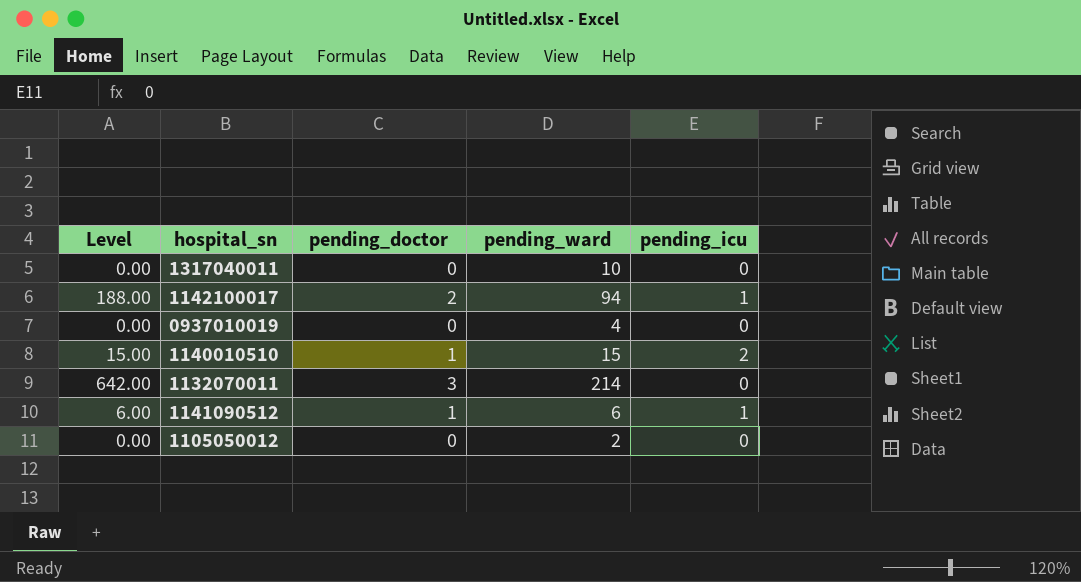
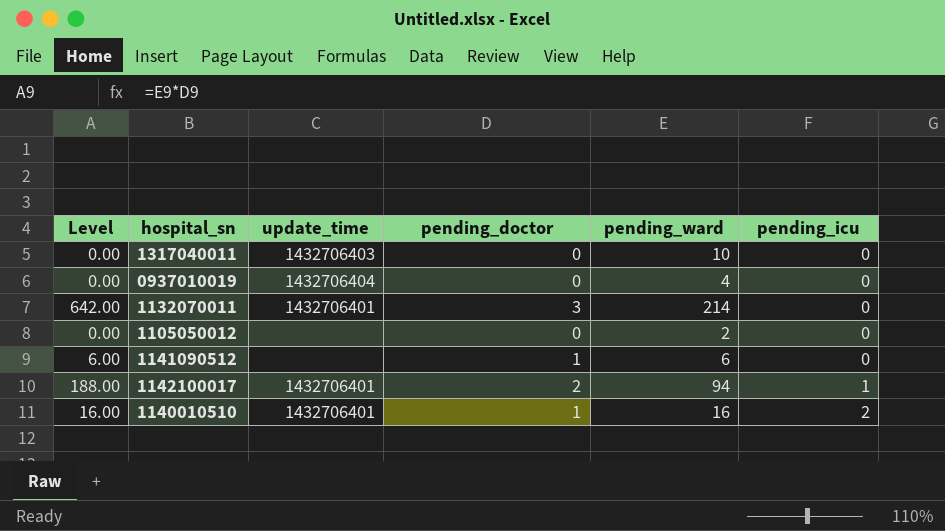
row order: none -> pending_icu ascending
column update_time | position: none -> 3
1141090512 | pending_icu: 1 -> 0
1140010510 | Level: 15.00 -> 16.00
1140010510 | pending_ward: 15 -> 16

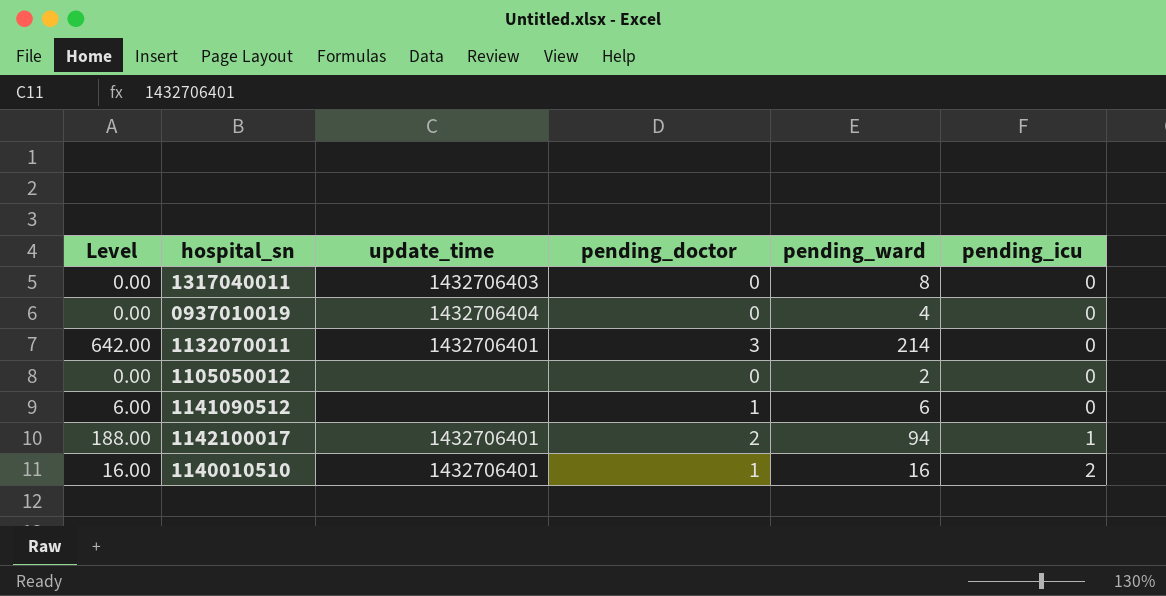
1317040011 | pending_ward: 10 -> 8

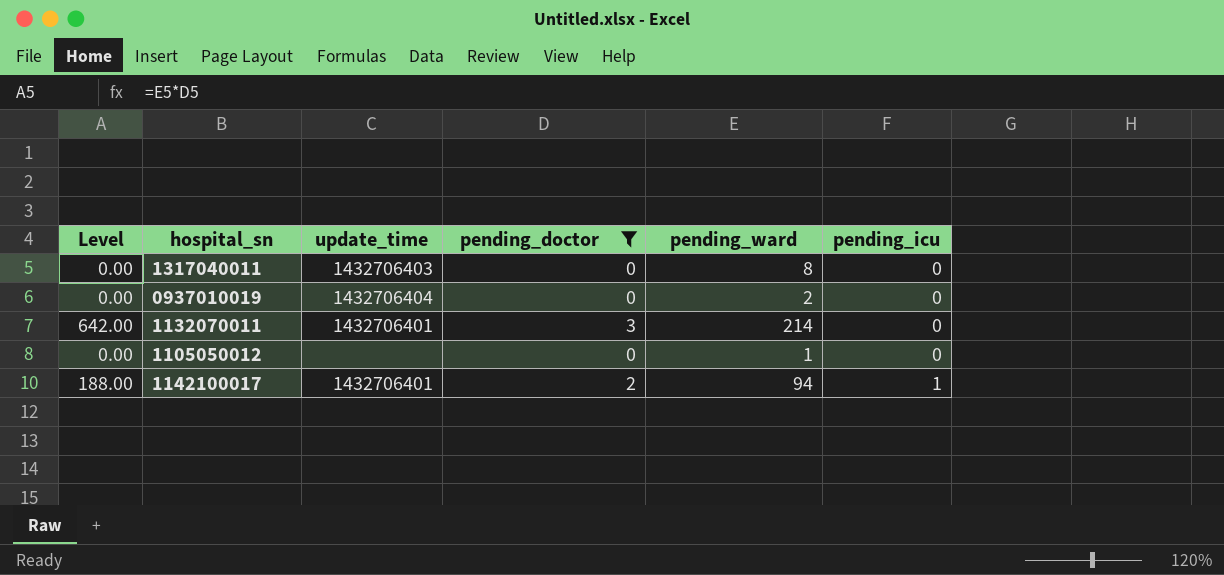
filter: none -> pending_doctor != 1
0937010019 | pending_ward: 4 -> 2
1105050012 | pending_ward: 2 -> 1

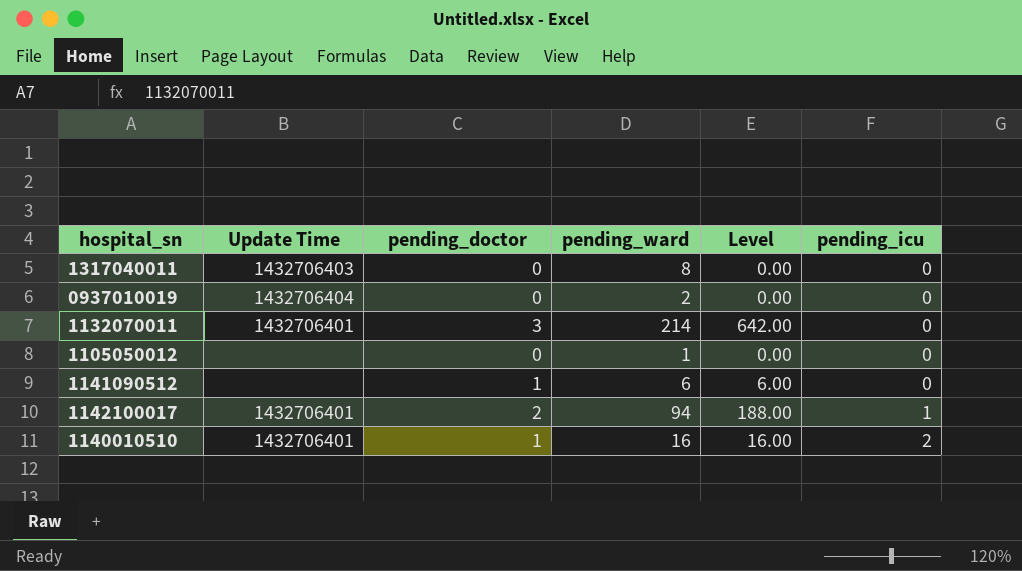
filter: pending_doctor != 1 -> none
column name: update_time -> Update Time
column Level | position: 1 -> 5

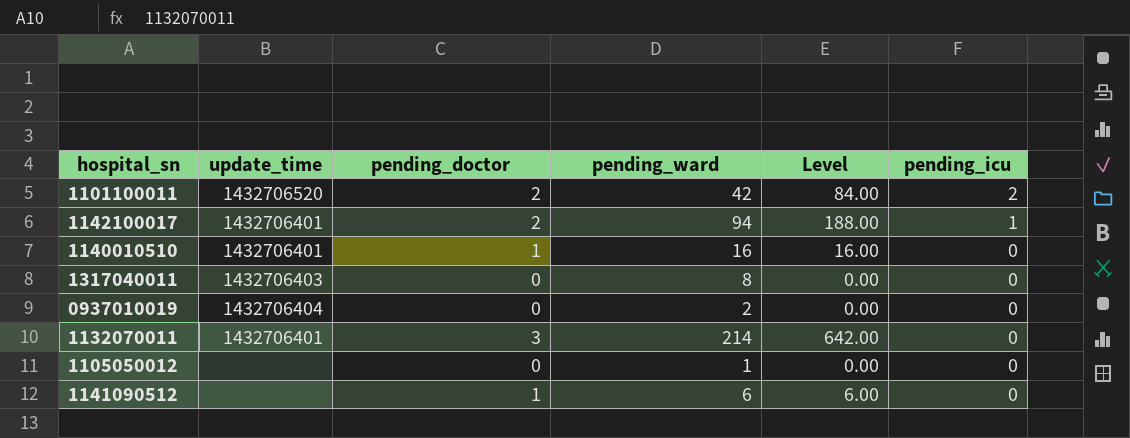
row order: pending_icu ascending -> pending_icu descending
column name: Update Time -> update_time
row 1101100011: none -> 1432706520 | 2 | 42 | 84.00 | 2
1140010510 | pending_icu: 2 -> 0

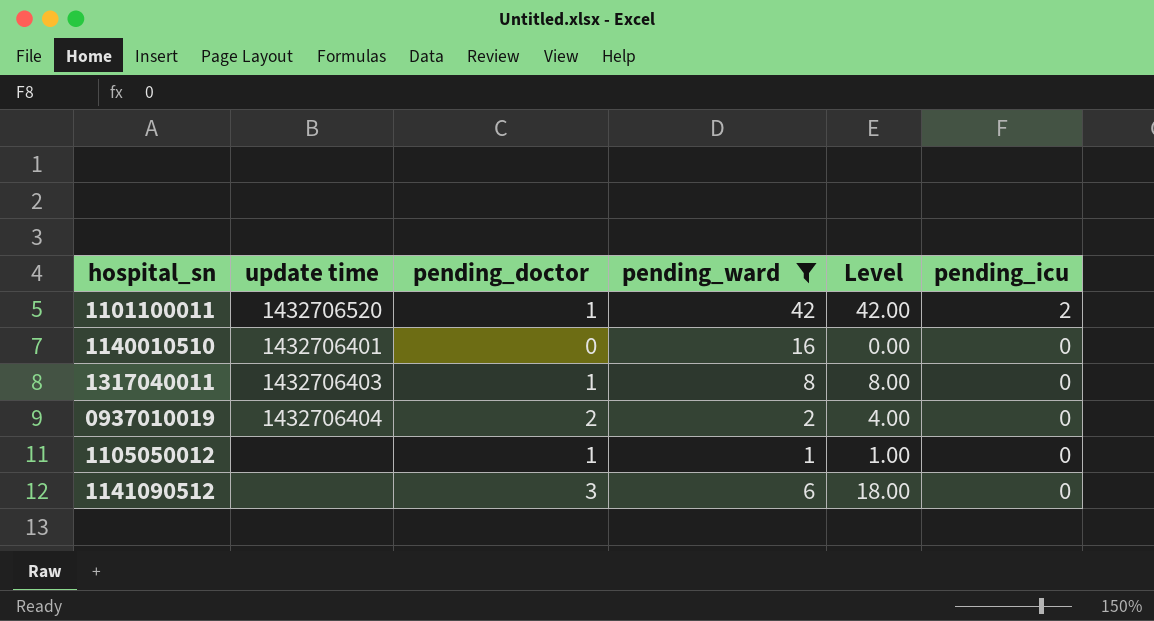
filter: none -> pending_ward <= 42
column name: update_time -> update time
1101100011 | pending_doctor: 2 -> 1
1101100011 | Level: 84.00 -> 42.00
1140010510 | pending_doctor: 1 -> 0
1140010510 | Level: 16.00 -> 0.00
1317040011 | pending_doctor: 0 -> 1
1317040011 | Level: 0.00 -> 8.00
0937010019 | pending_doctor: 0 -> 2
0937010019 | Level: 0.00 -> 4.00
1105050012 | pending_doctor: 0 -> 1
1105050012 | Level: 0.00 -> 1.00
1141090512 | pending_doctor: 1 -> 3
1141090512 | Level: 6.00 -> 18.00

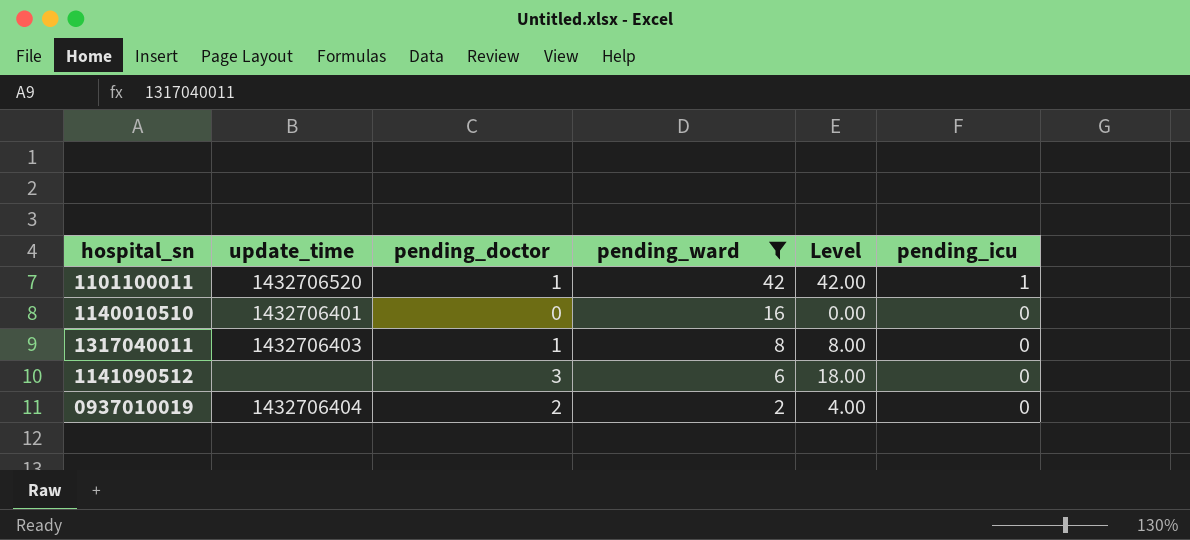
row order: pending_icu descending -> pending_ward descending
column name: update time -> update_time
row 1105050012: none | 1 | 1 | 1.00 | 0 -> none
1101100011 | pending_icu: 2 -> 1

